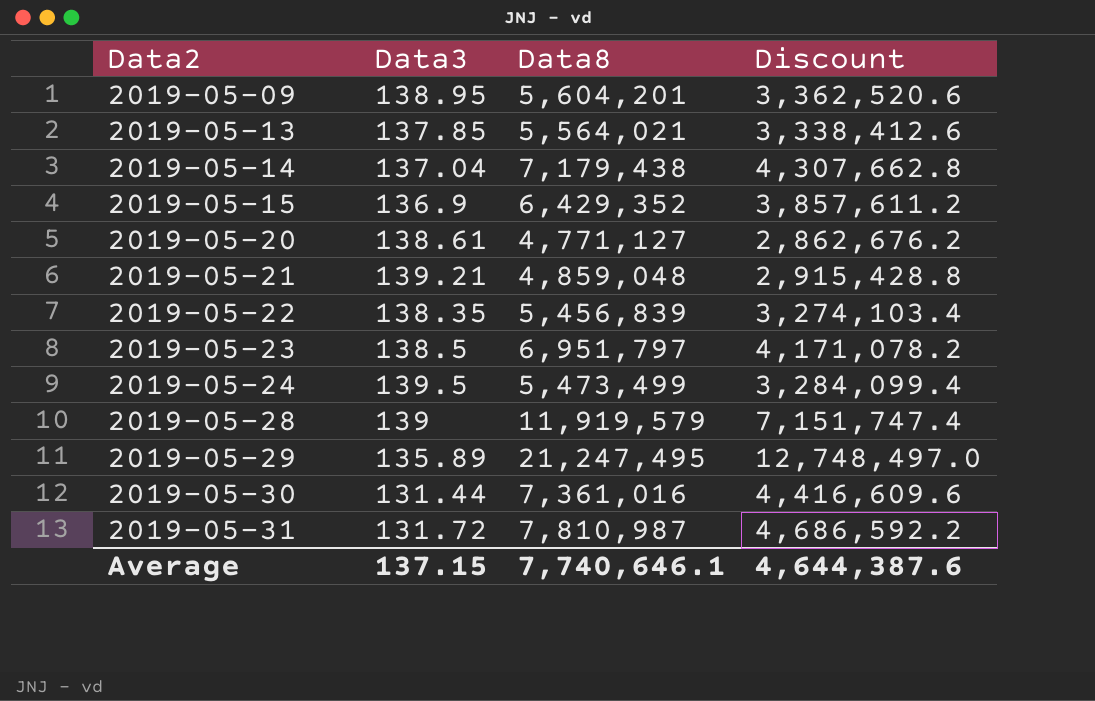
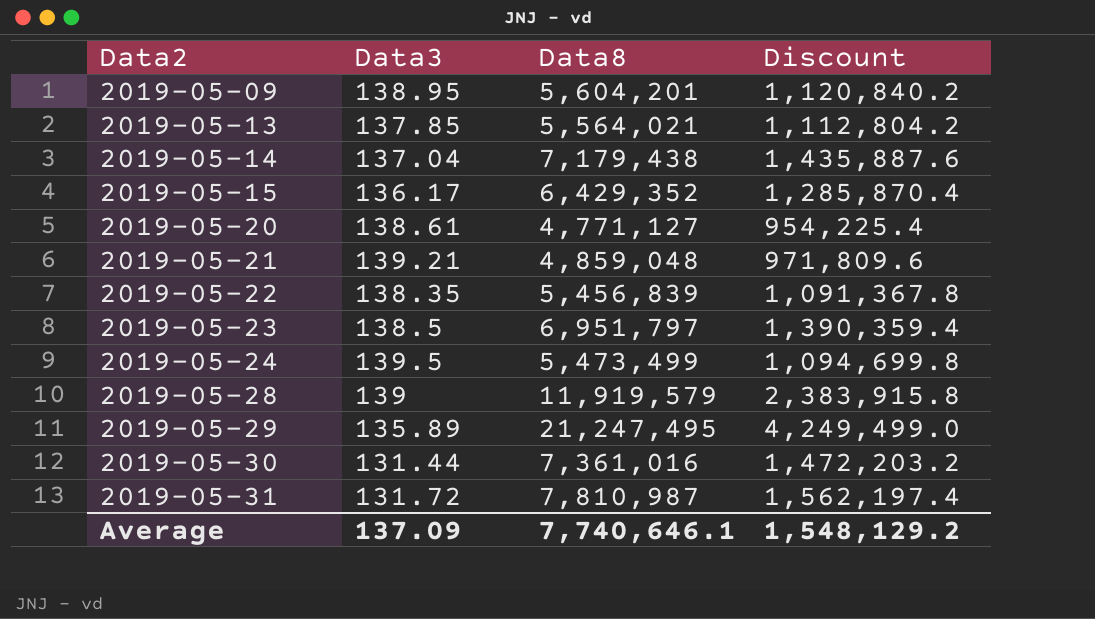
column Discount | formula: [Data8] * 0.6 -> [Data8] * 0.2
2019-05-15 | Data3: 136.9 -> 136.17
Average | Data3: 137.15 -> 137.09
Average | Discount: 4,644,387.6 -> 1,548,129.2

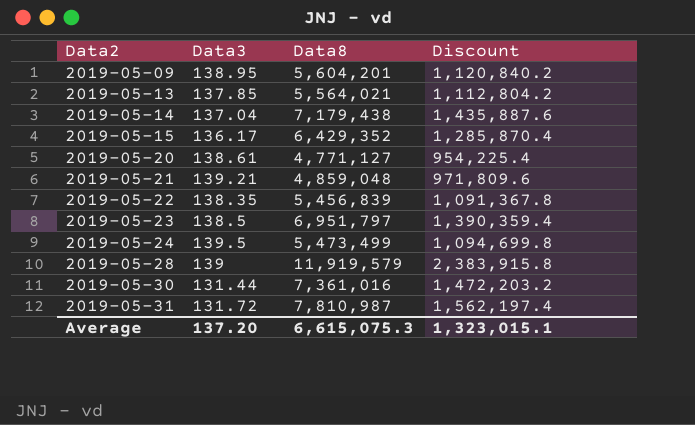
row 2019-05-29: 135.89 | 21,247,495 | 4,249,499.0 -> none
Average | Data3: 137.09 -> 137.20
Average | Data8: 7,740,646.1 -> 6,615,075.3
Average | Discount: 1,548,129.2 -> 1,323,015.1

